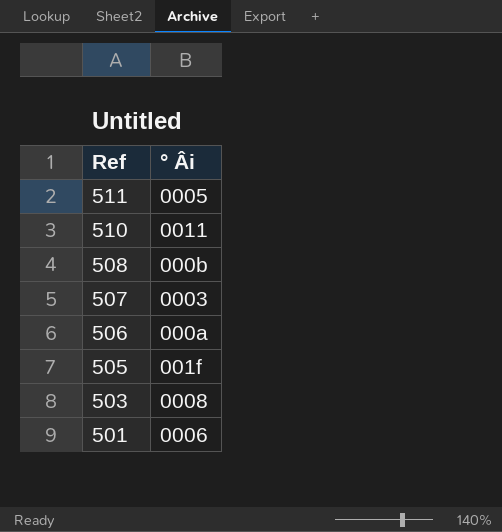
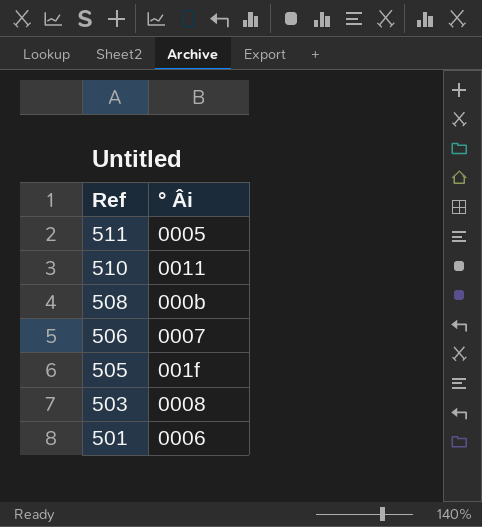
row 507: 0003 -> none
506 | ° Âi: 000a -> 0007

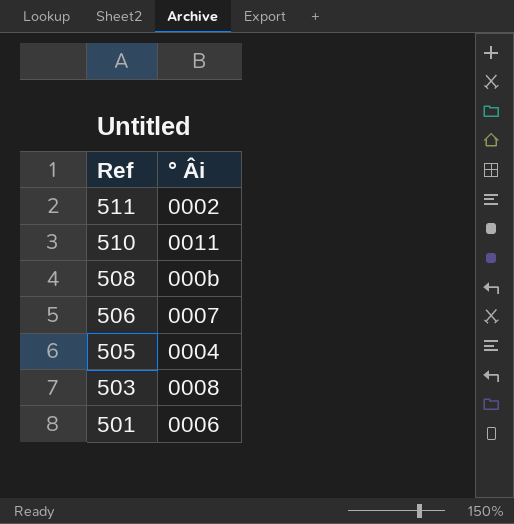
511 | ° Âi: 0005 -> 0002
505 | ° Âi: 001f -> 0004

